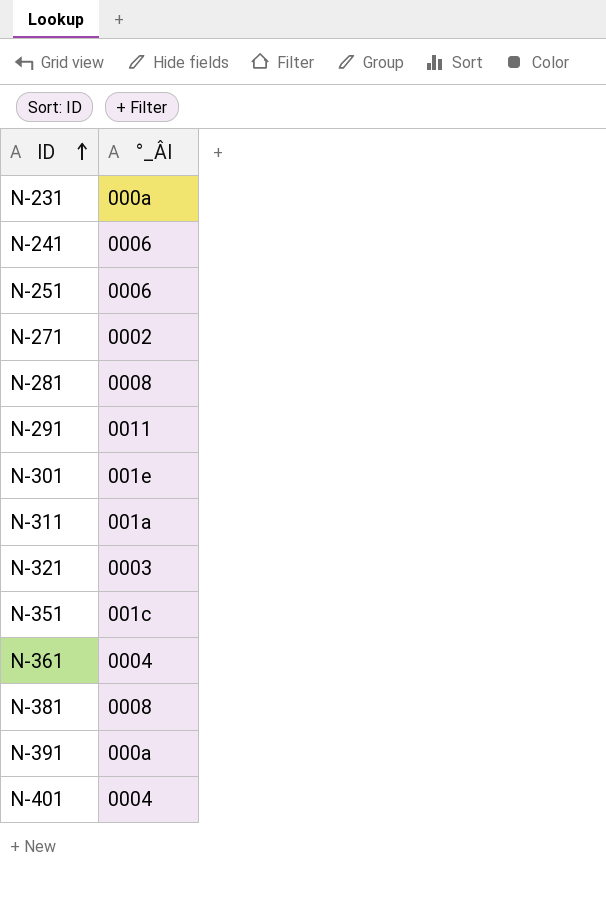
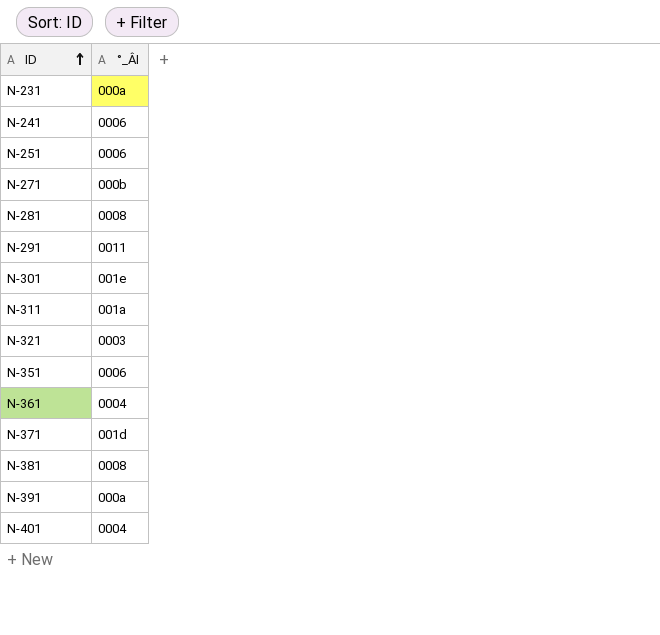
N-271 | °_ÂI: 0002 -> 000b
N-351 | °_ÂI: 001c -> 0006
row N-371: none -> 001d

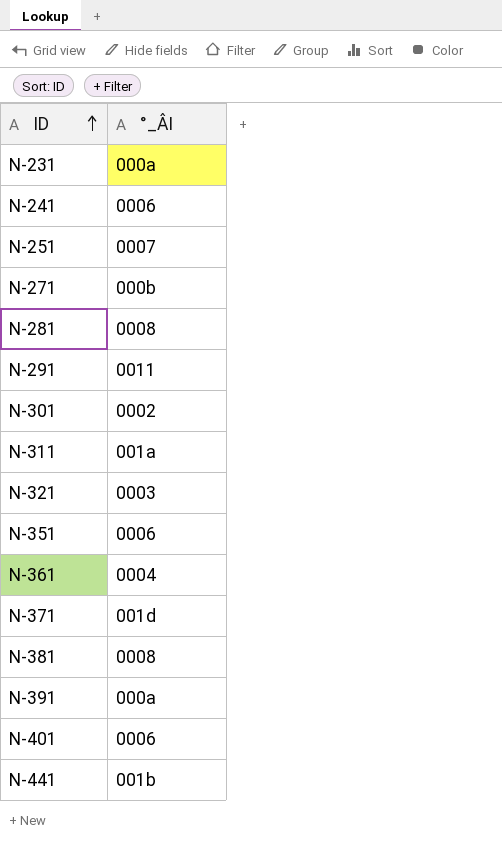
N-251 | °_ÂI: 0006 -> 0007
N-301 | °_ÂI: 001e -> 0002
N-401 | °_ÂI: 0004 -> 0006
row N-441: none -> 001b

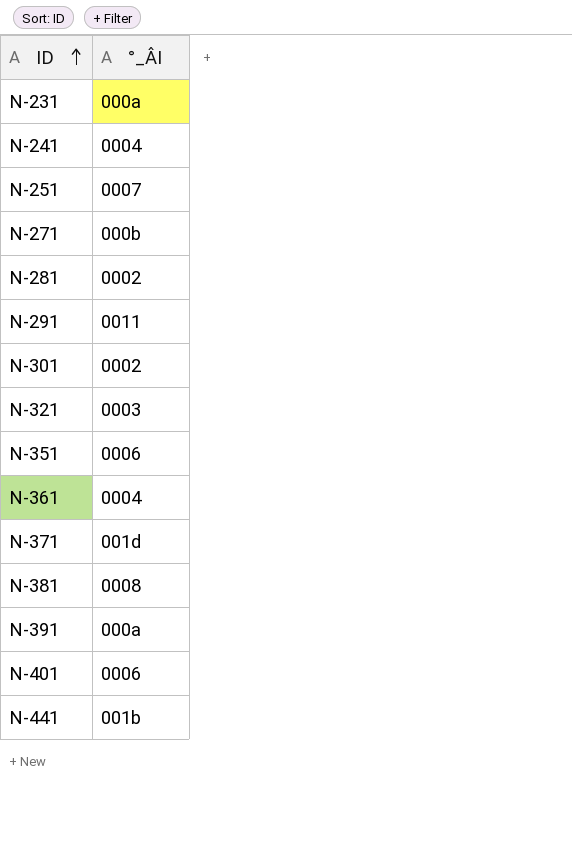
row N-311: 001a -> none
N-241 | °_ÂI: 0006 -> 0004
N-281 | °_ÂI: 0008 -> 0002

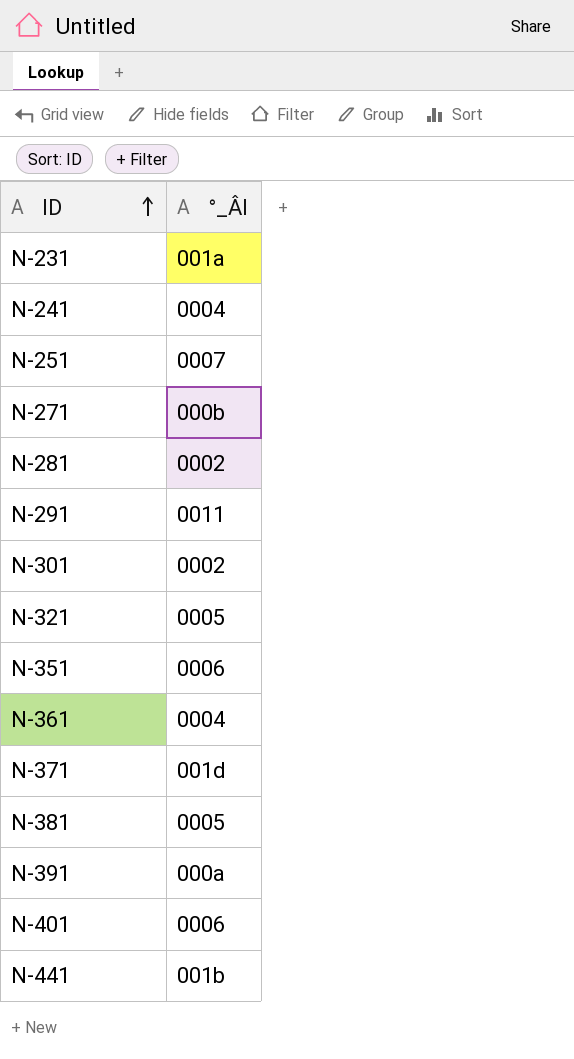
N-231 | °_ÂI: 000a -> 001a
N-321 | °_ÂI: 0003 -> 0005
N-381 | °_ÂI: 0008 -> 0005

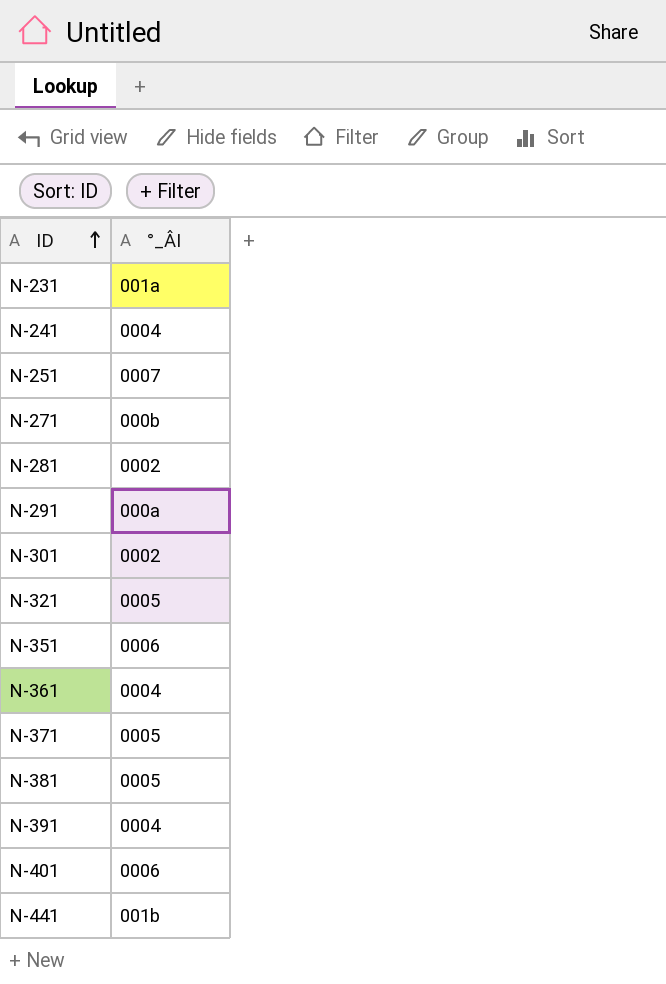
N-291 | °_ÂI: 0011 -> 000a
N-371 | °_ÂI: 001d -> 0005
N-391 | °_ÂI: 000a -> 0004

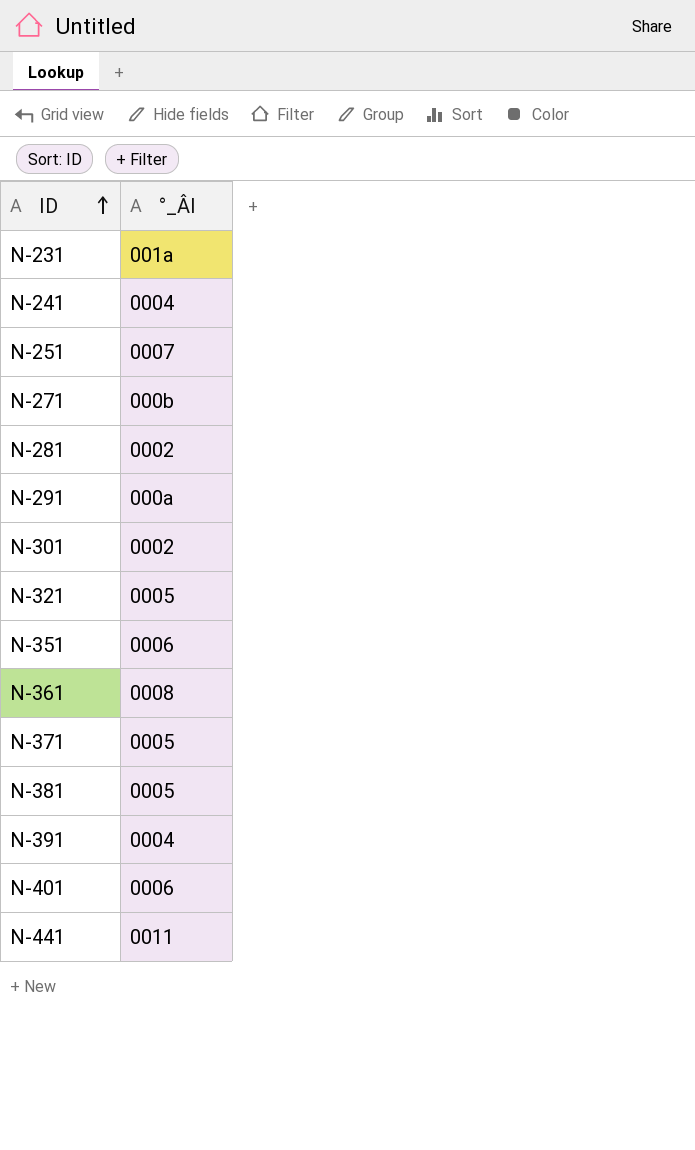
N-361 | °_ÂI: 0004 -> 0008
N-441 | °_ÂI: 001b -> 0011

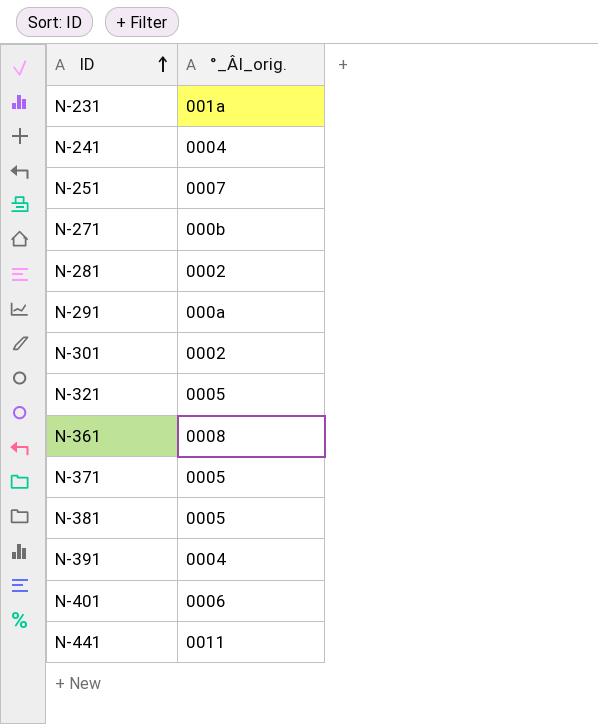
column name: °_ÂI -> °_ÂI_orig.
row N-351: 0006 -> none

